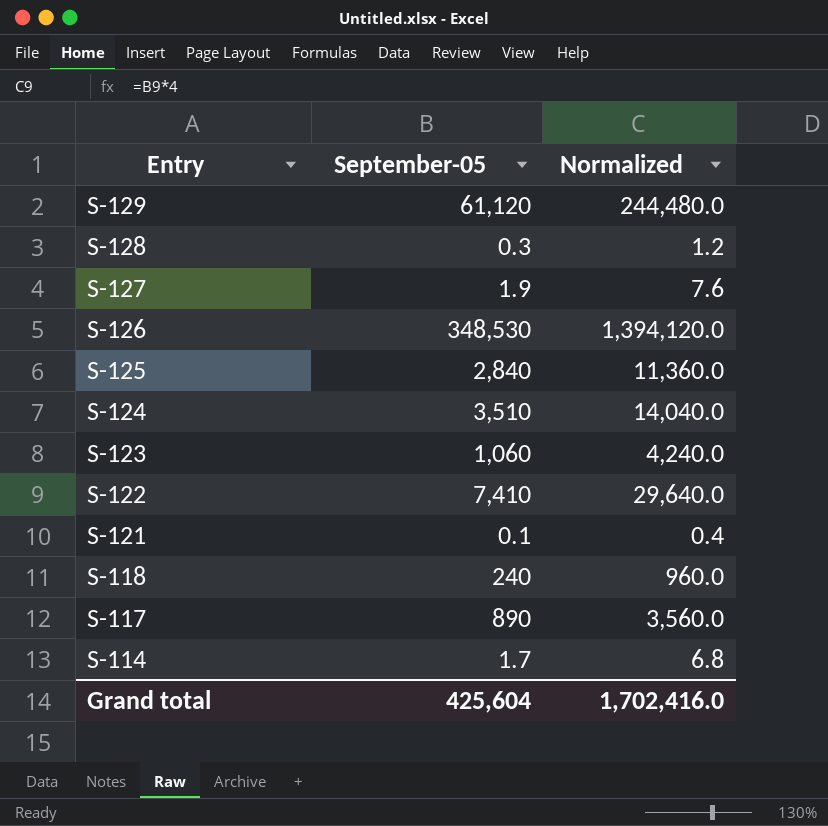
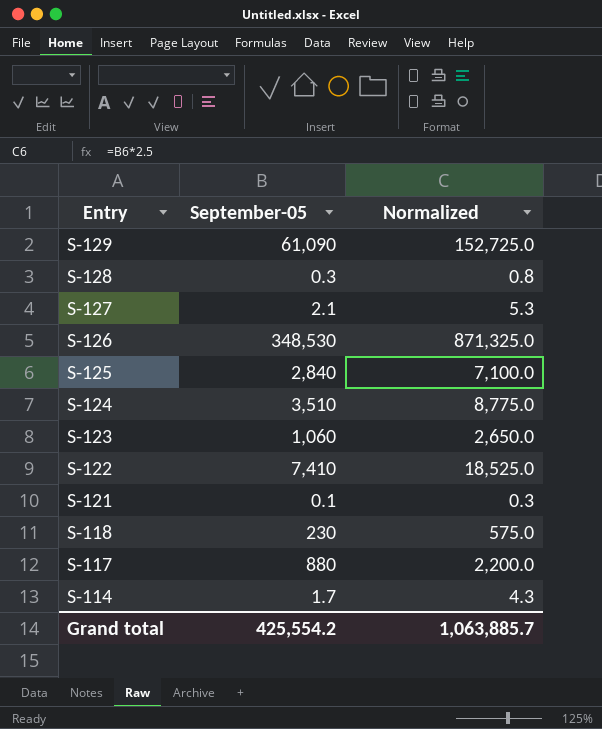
column Normalized | formula: [September-05] * 4 -> [September-05] * 2.5
S-129 | September-05: 61,120 -> 61,090
S-127 | September-05: 1.9 -> 2.1
S-118 | September-05: 240 -> 230
S-117 | September-05: 890 -> 880
Grand total | September-05: 425,604 -> 425,554.2
Grand total | Normalized: 1,702,416.0 -> 1,063,885.7

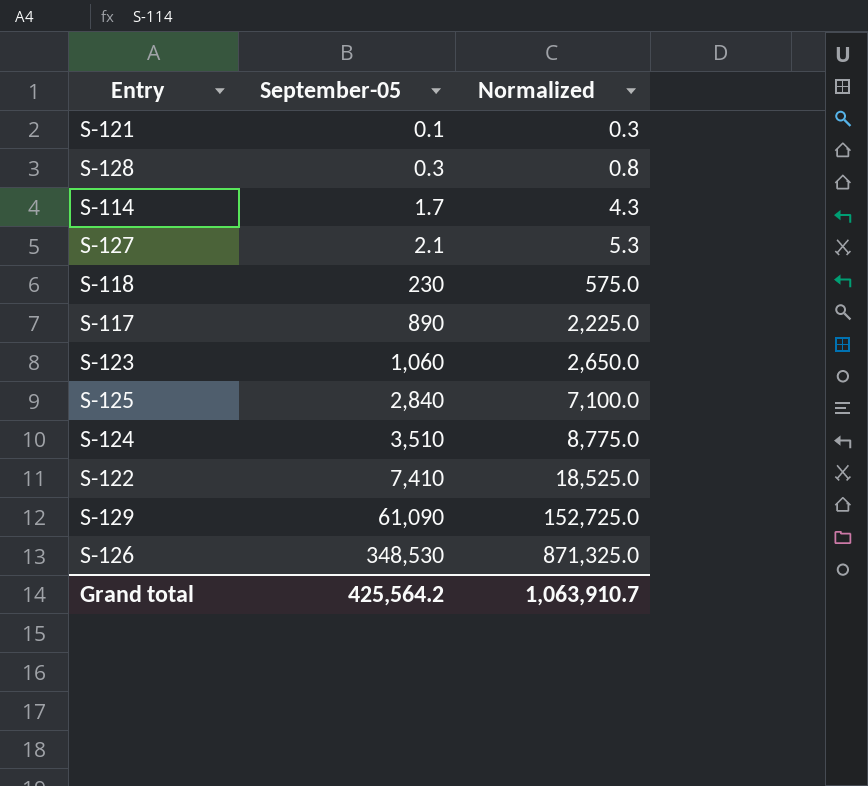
row order: Entry descending -> September-05 ascending
S-117 | September-05: 880 -> 890
S-117 | Normalized: 2,200.0 -> 2,225.0
Grand total | September-05: 425,554.2 -> 425,564.2
Grand total | Normalized: 1,063,885.7 -> 1,063,910.7

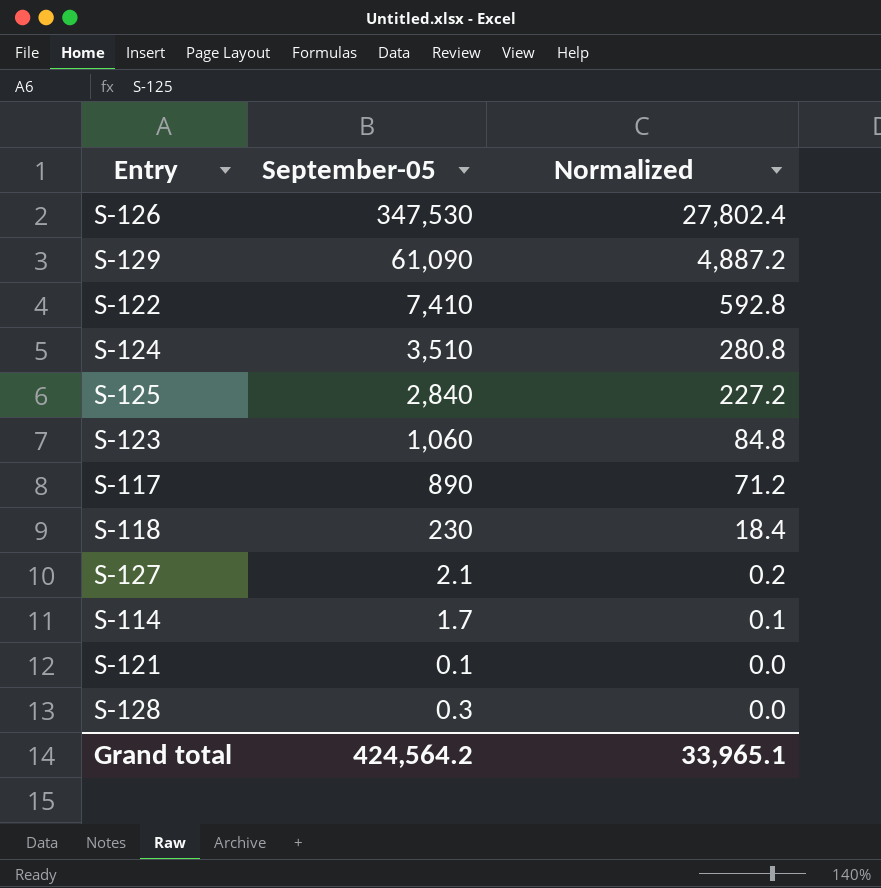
row order: September-05 ascending -> Normalized descending
column Normalized | formula: [September-05] * 2.5 -> [September-05] * 0.08
S-126 | September-05: 348,530 -> 347,530
Grand total | September-05: 425,564.2 -> 424,564.2
Grand total | Normalized: 1,063,910.7 -> 33,965.1

